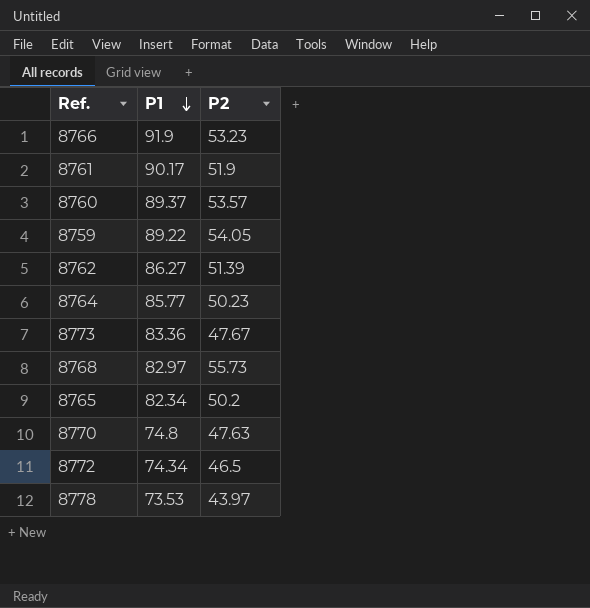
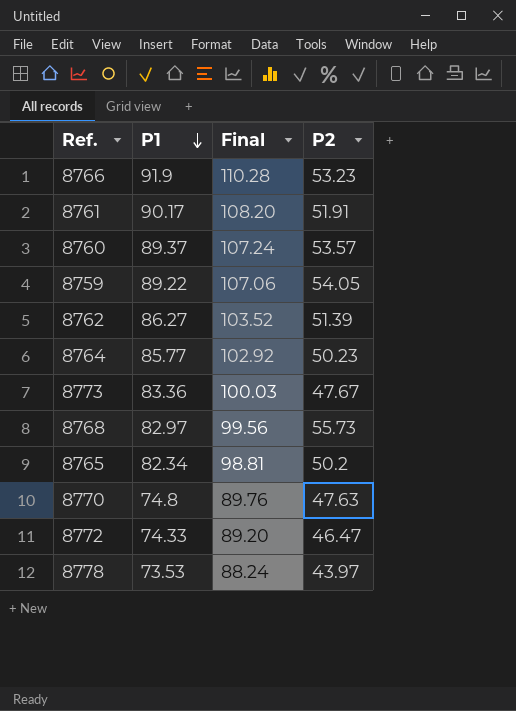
column Final | formula: none -> [P1] * 1.2
8761 | P2: 51.9 -> 51.91
8772 | P1: 74.34 -> 74.33
8772 | P2: 46.5 -> 46.47

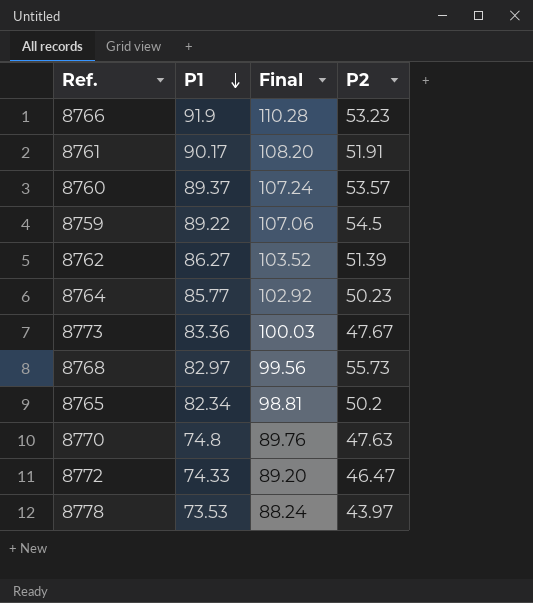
8759 | P2: 54.05 -> 54.5

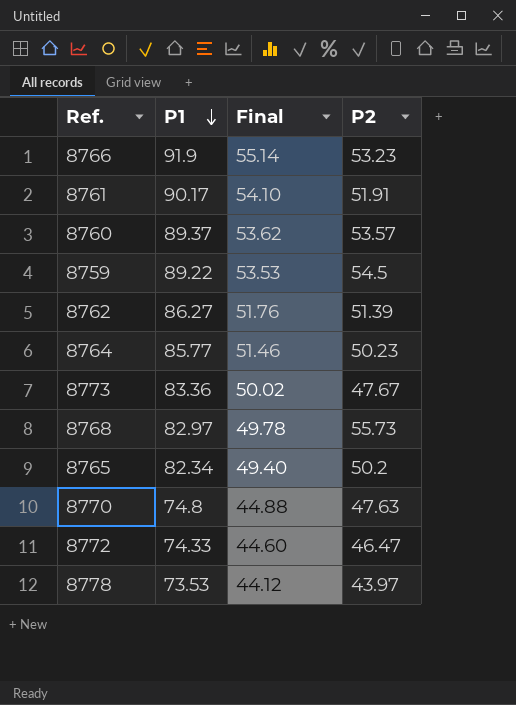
column Final | formula: [P1] * 1.2 -> [P1] * 0.6

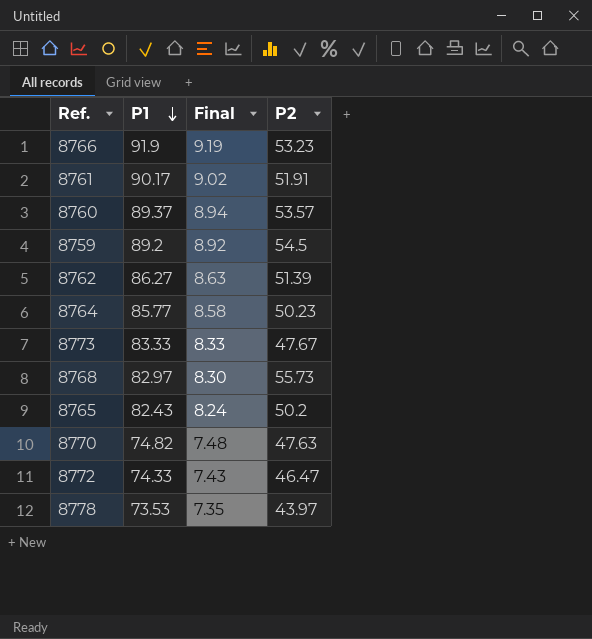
column Final | formula: [P1] * 0.6 -> [P1] * 0.1
8759 | P1: 89.22 -> 89.2
8773 | P1: 83.36 -> 83.33
8765 | P1: 82.34 -> 82.43
8770 | P1: 74.8 -> 74.82

